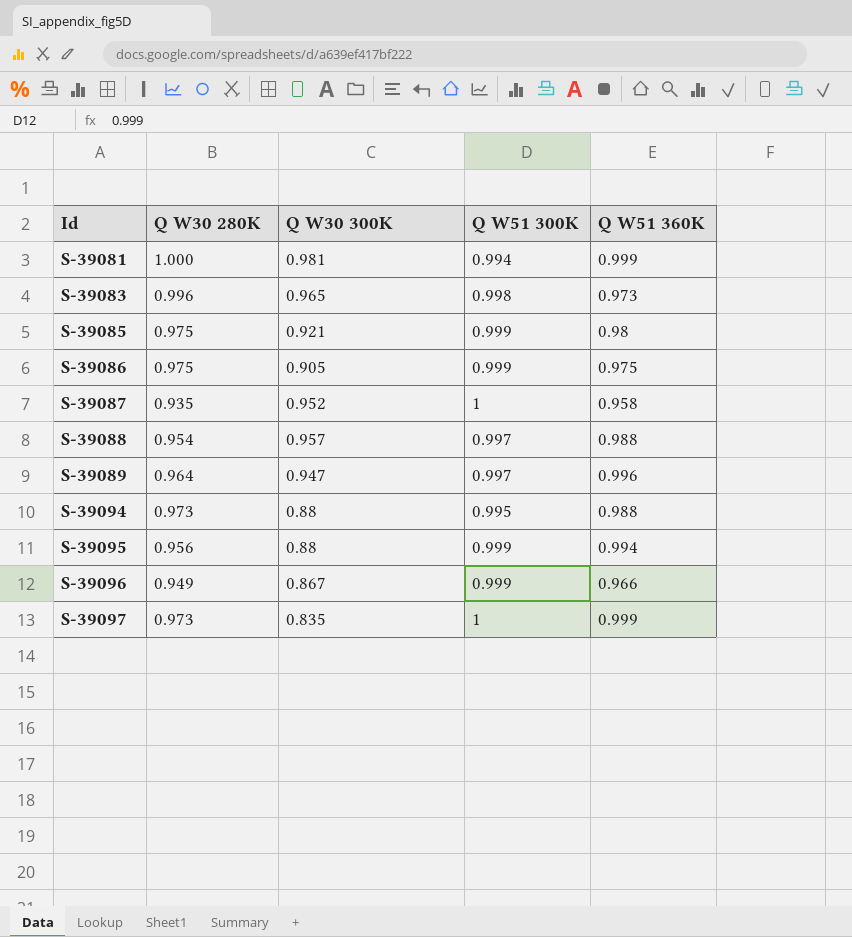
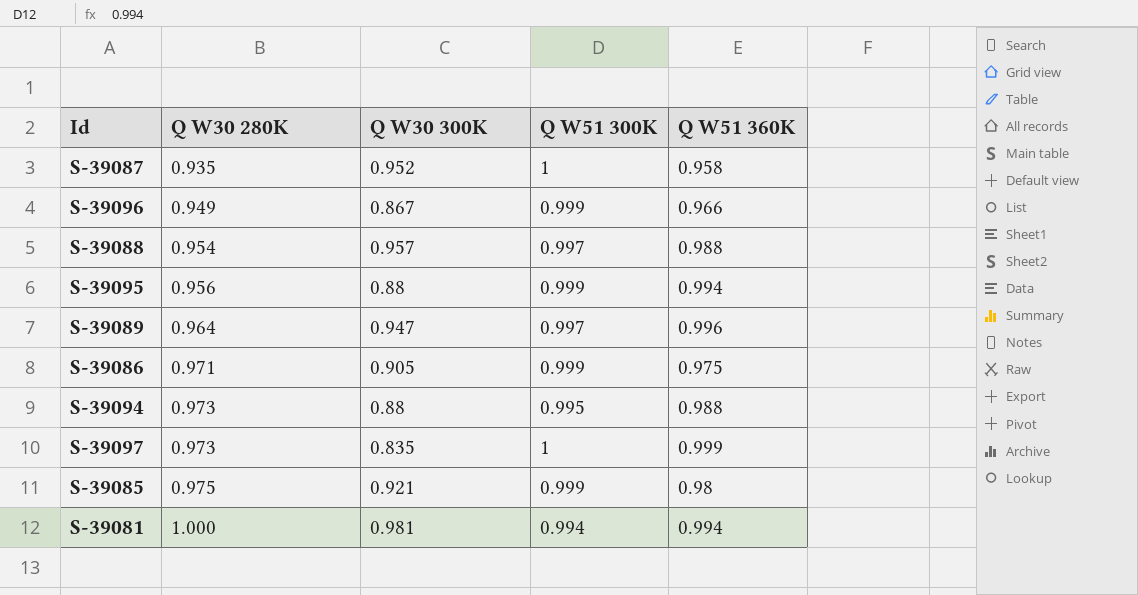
row order: Id ascending -> Q W30 280K ascending
row S-39083: 0.996 | 0.965 | 0.998 | 0.973 -> none
S-39086 | Q W30 280K: 0.975 -> 0.971
S-39081 | Q W51 360K: 0.999 -> 0.994

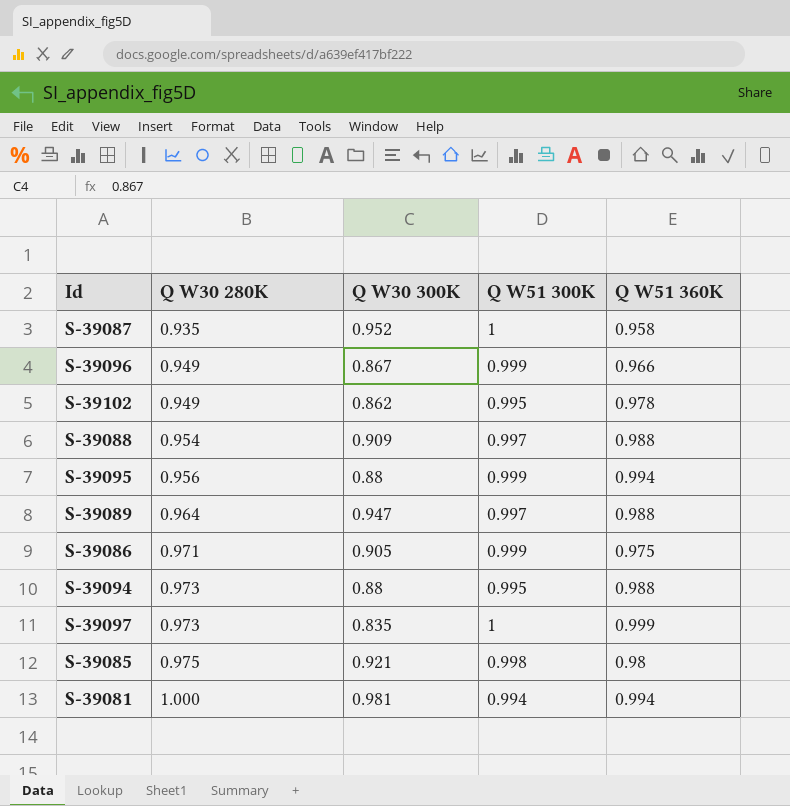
row S-39102: none -> 0.949 | 0.862 | 0.995 | 0.978
S-39088 | Q W30 300K: 0.957 -> 0.909
S-39089 | Q W51 360K: 0.996 -> 0.988
S-39085 | Q W51 300K: 0.999 -> 0.998

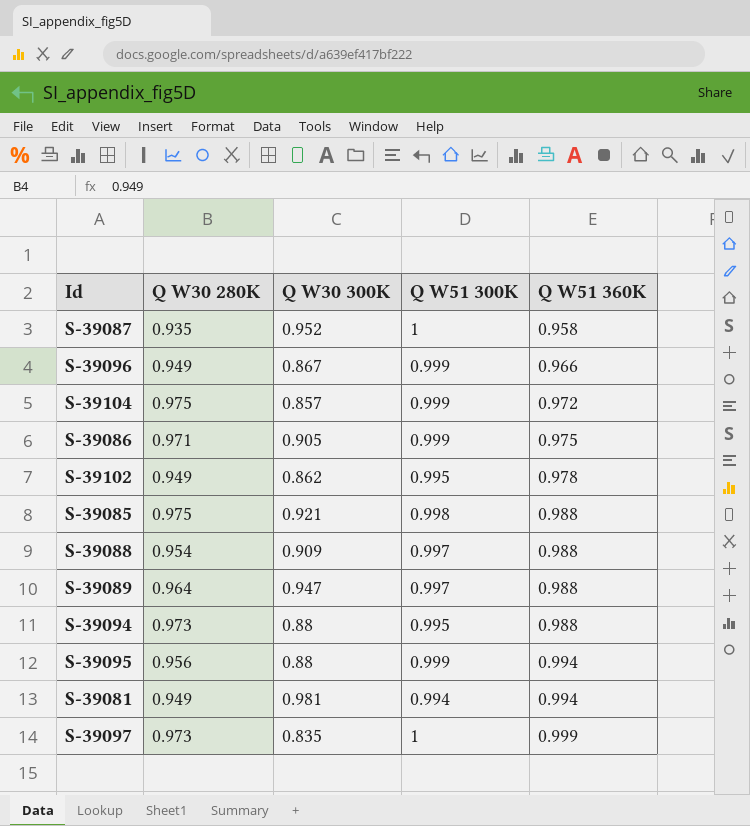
row order: Q W30 280K ascending -> Q W51 360K ascending
row S-39104: none -> 0.975 | 0.857 | 0.999 | 0.972
S-39085 | Q W51 360K: 0.98 -> 0.988
S-39081 | Q W30 280K: 1.000 -> 0.949

